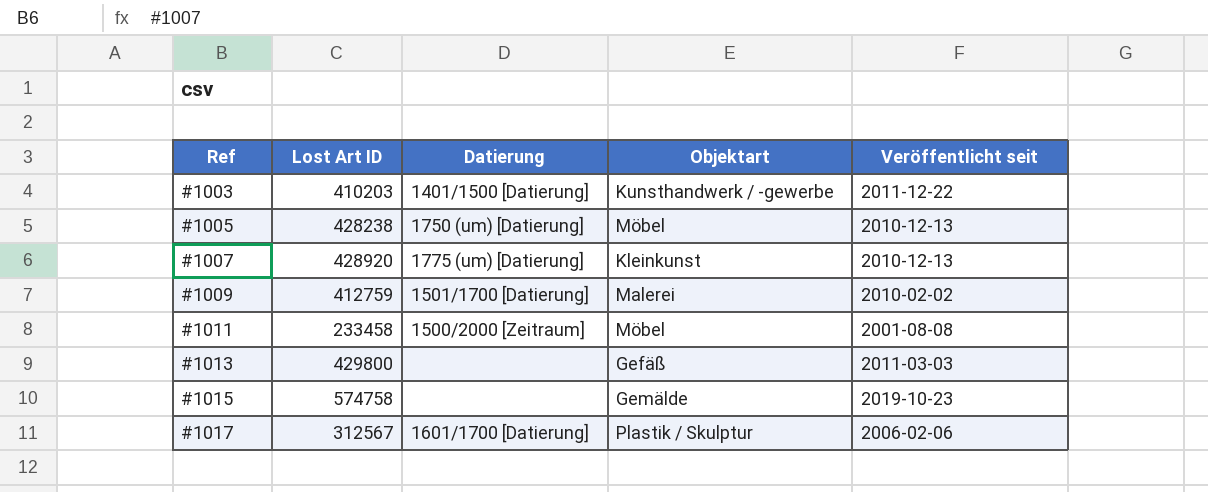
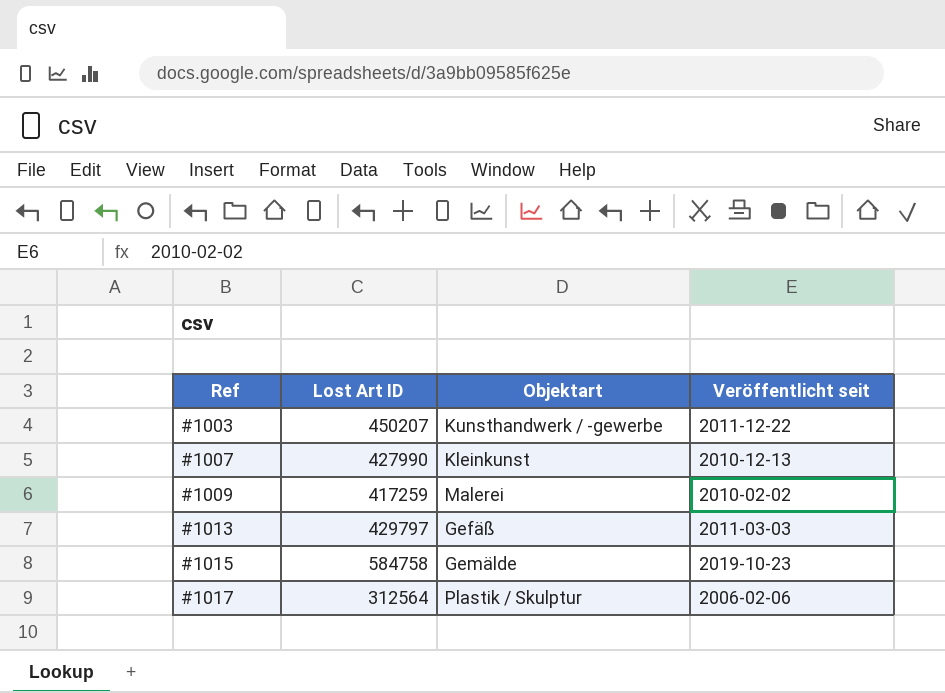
column Datierung | position: 3 -> none
row #1005: 428238 | 1750 (um) [Datierung] | Möbel | 2010-12-13 -> none
row #1011: 233458 | 1500/2000 [Zeitraum] | Möbel | 2001-08-08 -> none
#1003 | Lost Art ID: 410203 -> 450207
#1007 | Lost Art ID: 428920 -> 427990
#1009 | Lost Art ID: 412759 -> 417259
#1013 | Lost Art ID: 429800 -> 429797
#1015 | Lost Art ID: 574758 -> 584758
#1017 | Lost Art ID: 312567 -> 312564

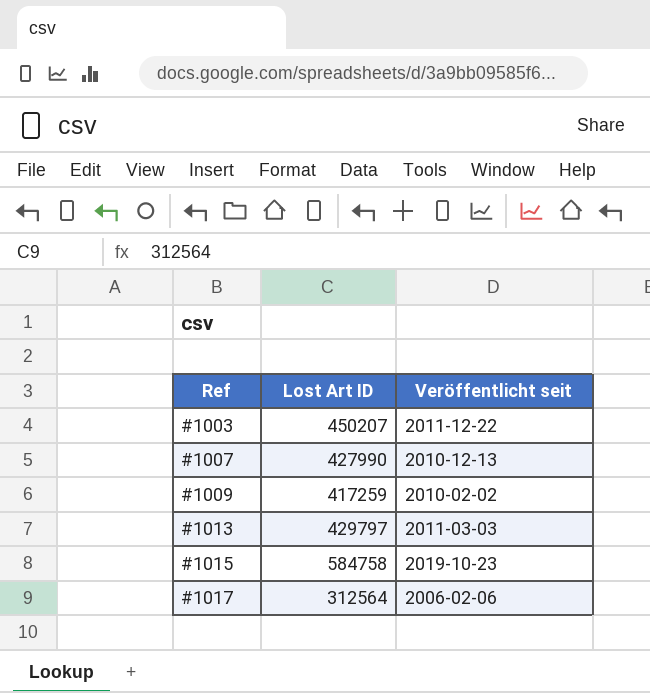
column Objektart | position: 3 -> none

